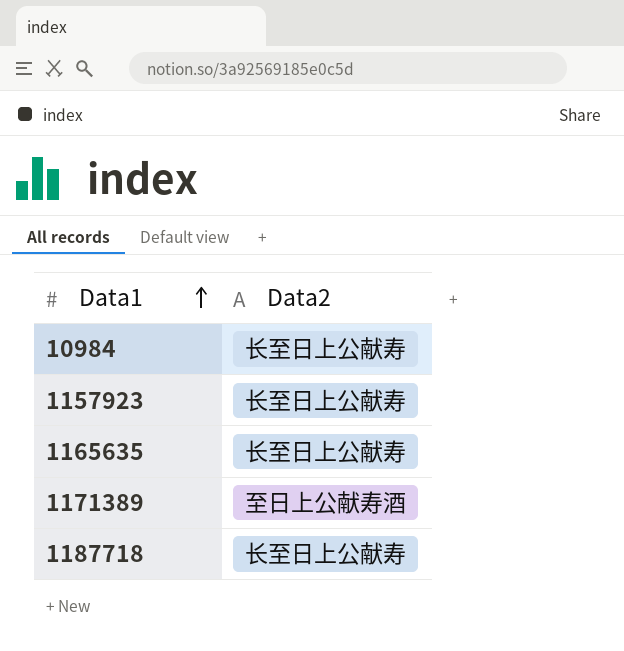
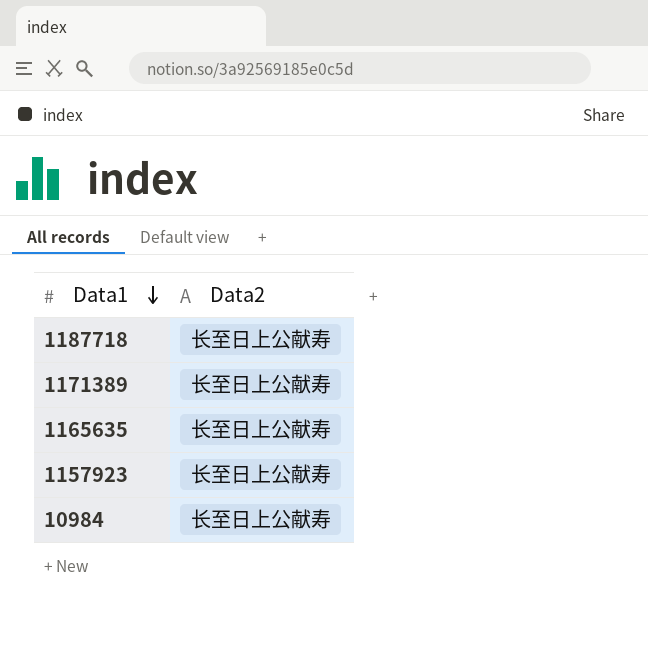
row order: Data1 ascending -> Data1 descending
1171389 | Data2: 至日上公献寿酒 -> 长至日上公献寿

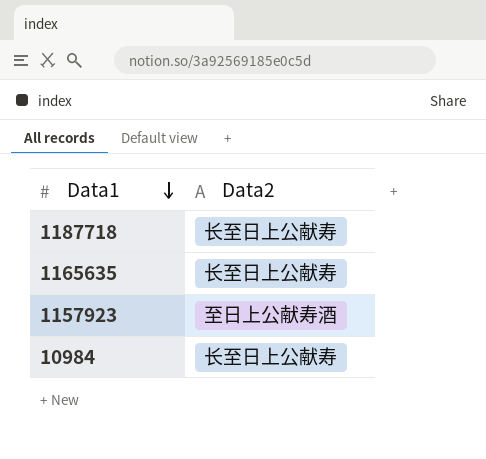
row 1171389: 长至日上公献寿 -> none
1157923 | Data2: 长至日上公献寿 -> 至日上公献寿酒

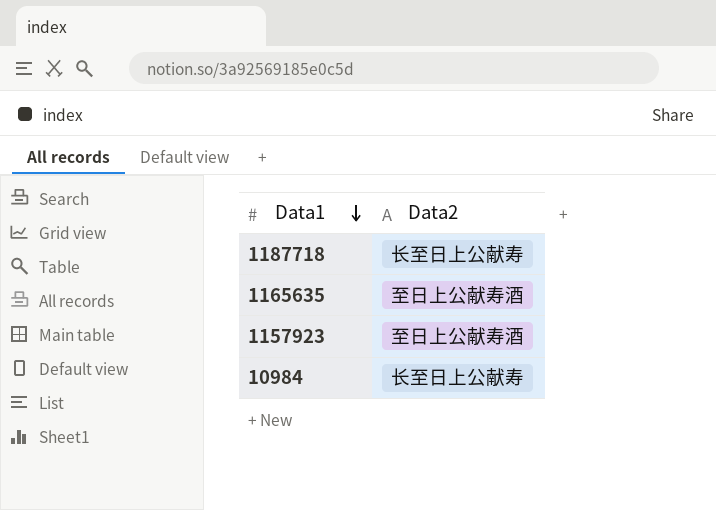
1165635 | Data2: 长至日上公献寿 -> 至日上公献寿酒

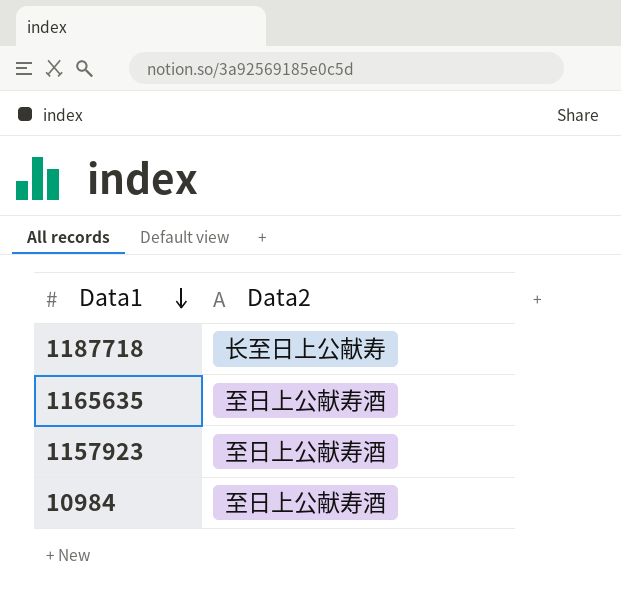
10984 | Data2: 长至日上公献寿 -> 至日上公献寿酒

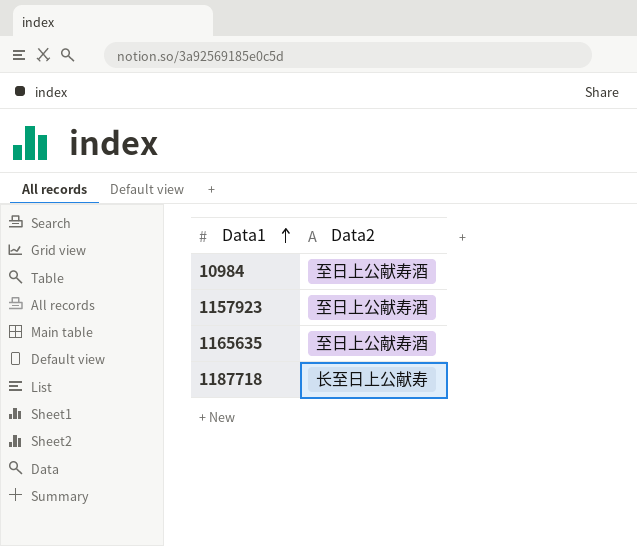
row order: Data1 descending -> Data1 ascending

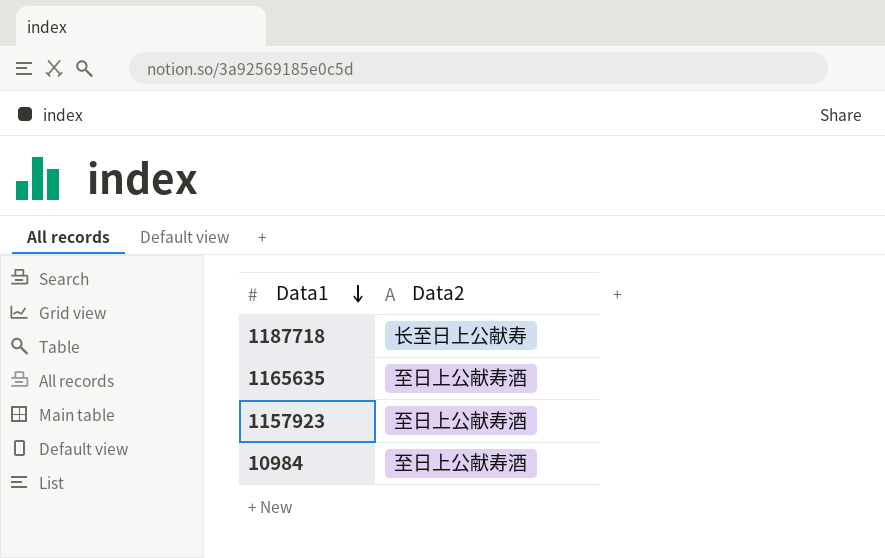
row order: Data1 ascending -> Data1 descending

